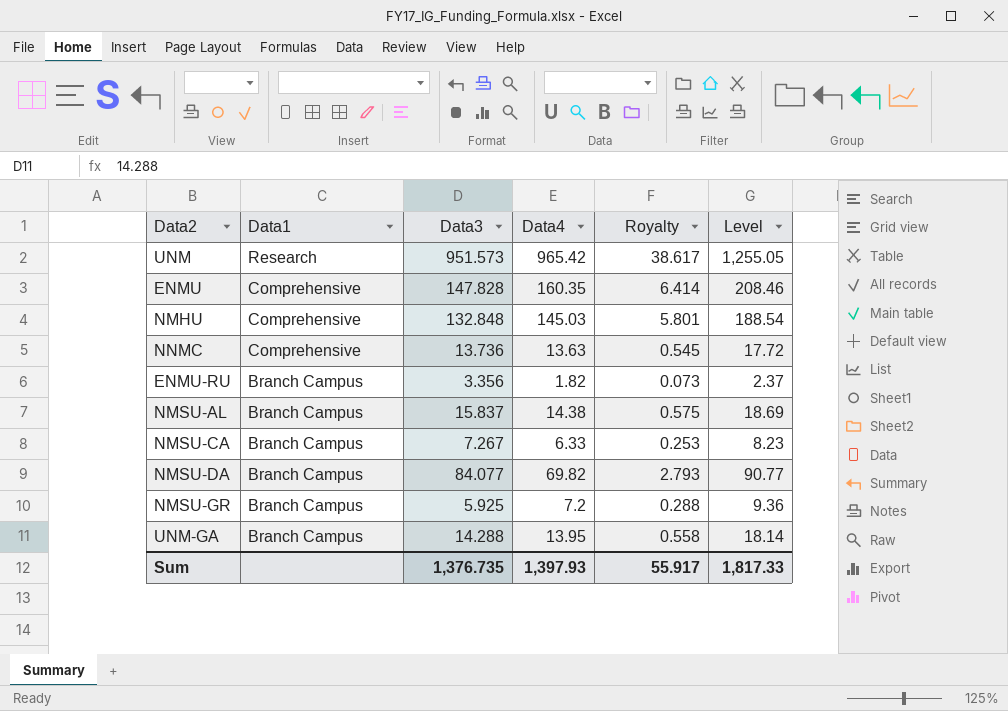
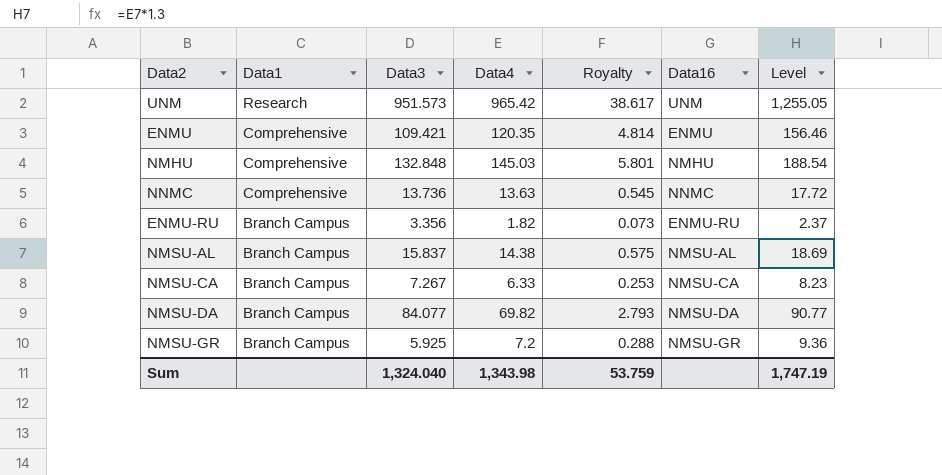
column Data16 | position: none -> 6
row UNM-GA: Branch Campus | 14.288 | 13.95 | 0.558 | 18.14 -> none
ENMU | Data3: 147.828 -> 109.421
ENMU | Data4: 160.35 -> 120.35
ENMU | Royalty: 6.414 -> 4.814
ENMU | Level: 208.46 -> 156.46
Sum | Data3: 1,376.735 -> 1,324.040
Sum | Data4: 1,397.93 -> 1,343.98
Sum | Royalty: 55.917 -> 53.759
Sum | Level: 1,817.33 -> 1,747.19

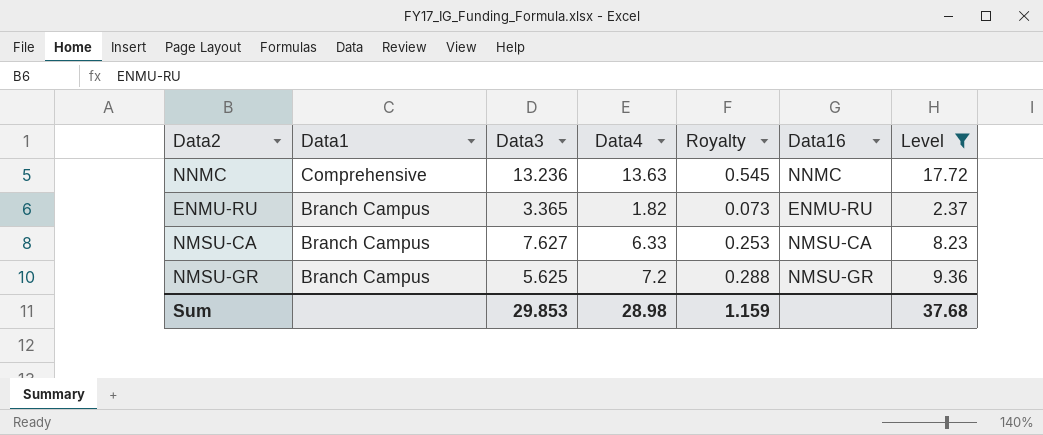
filter: none -> Level <= 17.72
NNMC | Data3: 13.736 -> 13.236
ENMU-RU | Data3: 3.356 -> 3.365
NMSU-CA | Data3: 7.267 -> 7.627
NMSU-GR | Data3: 5.925 -> 5.625
Sum | Data3: 1,324.040 -> 29.853
Sum | Data4: 1,343.98 -> 28.98
Sum | Royalty: 53.759 -> 1.159
Sum | Level: 1,747.19 -> 37.68

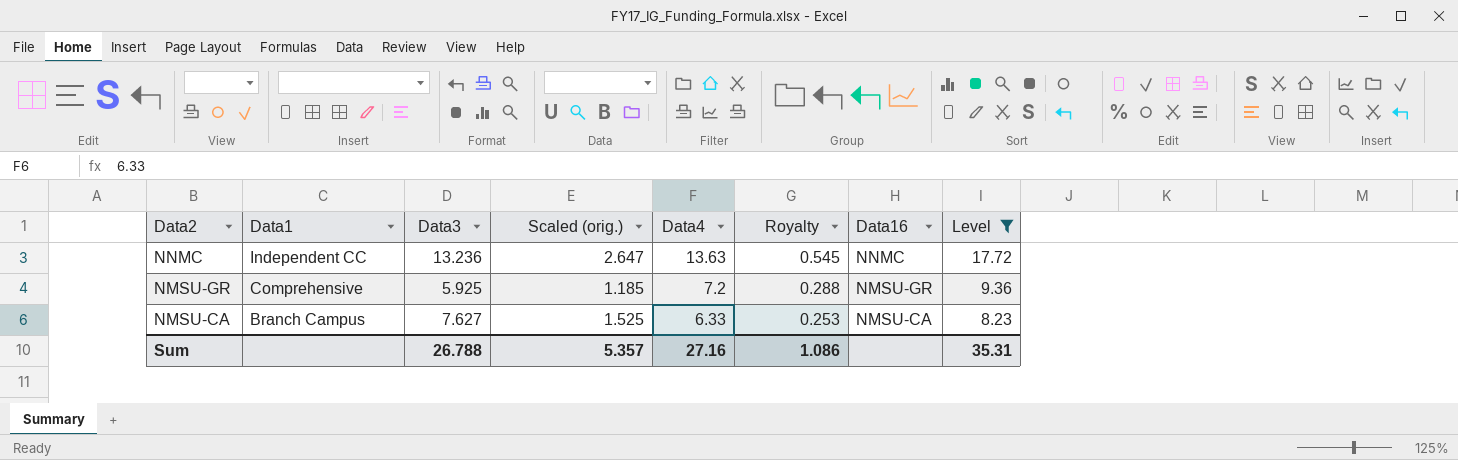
row order: Data1 descending -> Data2 descending
column Scaled (orig.) | formula: none -> [Data3] * 0.2
row ENMU-RU: Branch Campus | 3.365 | 1.82 | 0.073 | ENMU-RU | 2.37 -> none
NNMC | Data1: Comprehensive -> Independent CC
NMSU-GR | Data1: Branch Campus -> Comprehensive
NMSU-GR | Data3: 5.625 -> 5.925
Sum | Data3: 29.853 -> 26.788
Sum | Data4: 28.98 -> 27.16
Sum | Royalty: 1.159 -> 1.086
Sum | Level: 37.68 -> 35.31

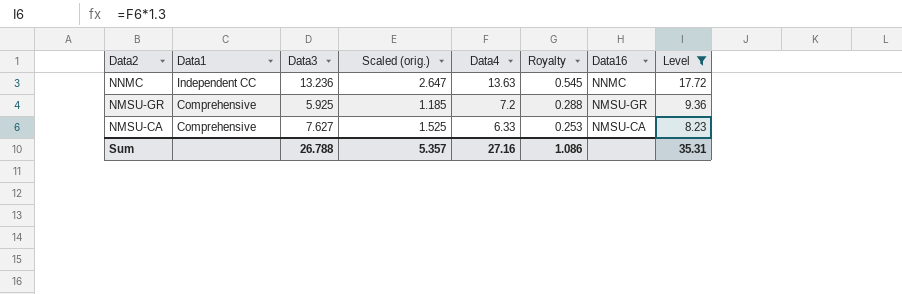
NMSU-CA | Data1: Branch Campus -> Comprehensive

